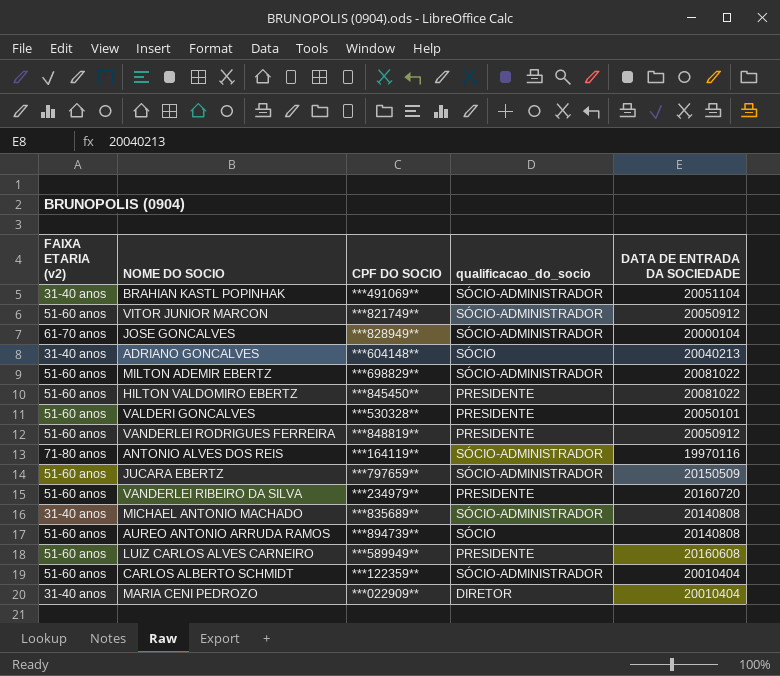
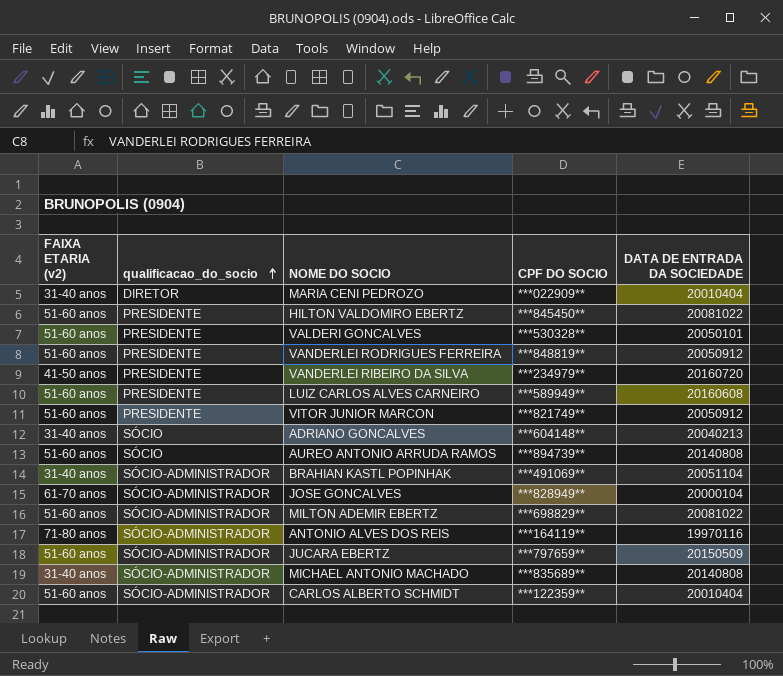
row order: none -> qualificacao_do_socio ascending
column qualificacao_do_socio | position: 4 -> 2
VANDERLEI RIBEIRO DA SILVA | FAIXA ETARIA (v2): 51-60 anos -> 41-50 anos
VITOR JUNIOR MARCON | qualificacao_do_socio: SÓCIO-ADMINISTRADOR -> PRESIDENTE

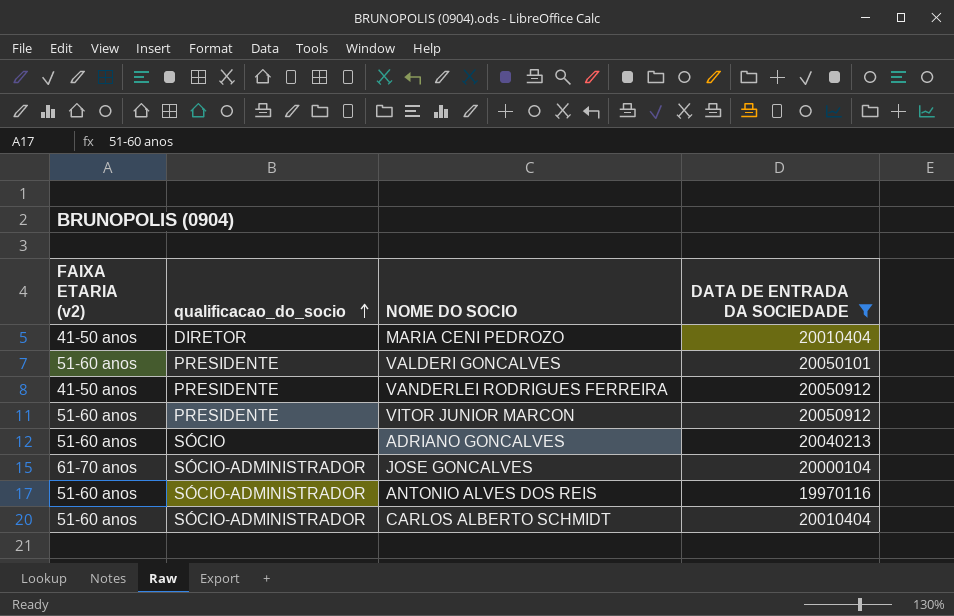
filter: none -> DATA DE ENTRADA DA SOCIEDADE <= 20050912
column CPF DO SOCIO | position: 4 -> none
MARIA CENI PEDROZO | FAIXA ETARIA (v2): 31-40 anos -> 41-50 anos
VANDERLEI RODRIGUES FERREIRA | FAIXA ETARIA (v2): 51-60 anos -> 41-50 anos
ADRIANO GONCALVES | FAIXA ETARIA (v2): 31-40 anos -> 51-60 anos
ANTONIO ALVES DOS REIS | FAIXA ETARIA (v2): 71-80 anos -> 51-60 anos

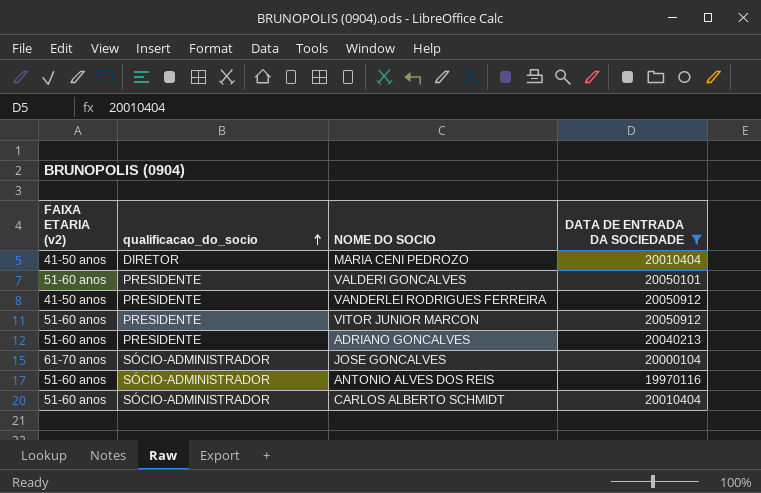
ADRIANO GONCALVES | qualificacao_do_socio: SÓCIO -> PRESIDENTE

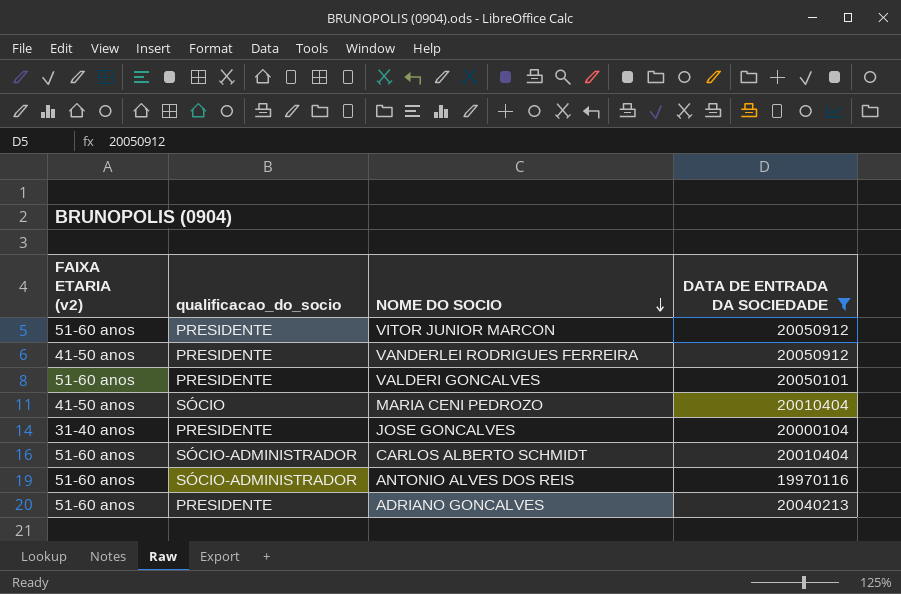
row order: qualificacao_do_socio ascending -> NOME DO SOCIO descending
MARIA CENI PEDROZO | qualificacao_do_socio: DIRETOR -> SÓCIO
JOSE GONCALVES | FAIXA ETARIA (v2): 61-70 anos -> 31-40 anos
JOSE GONCALVES | qualificacao_do_socio: SÓCIO-ADMINISTRADOR -> PRESIDENTE

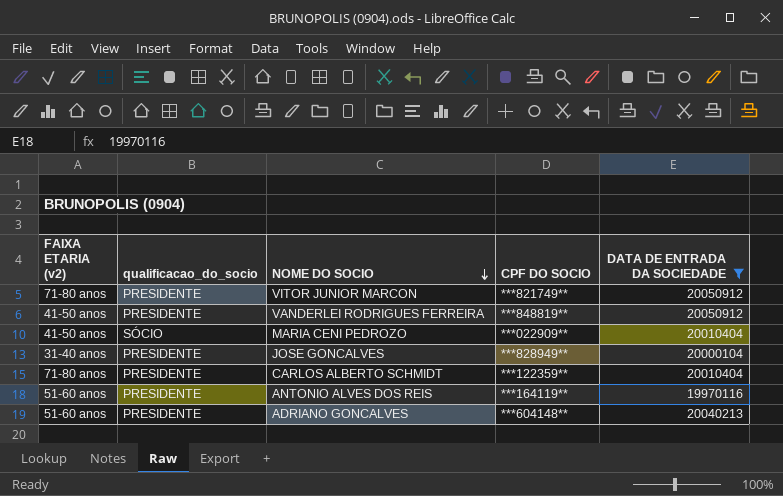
column CPF DO SOCIO | position: none -> 4
row VALDERI GONCALVES: 51-60 anos | PRESIDENTE | 20050101 -> none
VITOR JUNIOR MARCON | FAIXA ETARIA (v2): 51-60 anos -> 71-80 anos
CARLOS ALBERTO SCHMIDT | FAIXA ETARIA (v2): 51-60 anos -> 71-80 anos
CARLOS ALBERTO SCHMIDT | qualificacao_do_socio: SÓCIO-ADMINISTRADOR -> PRESIDENTE
ANTONIO ALVES DOS REIS | qualificacao_do_socio: SÓCIO-ADMINISTRADOR -> PRESIDENTE

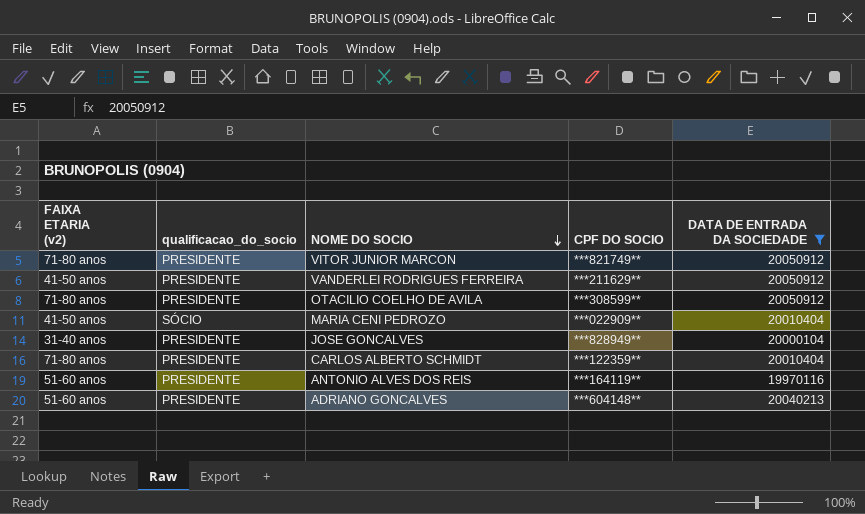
VANDERLEI RODRIGUES FERREIRA | CPF DO SOCIO: ***848819** -> ***211629**
row OTACILIO COELHO DE AVILA: none -> 71-80 anos | PRESIDENTE | ***308599** | 20050912

